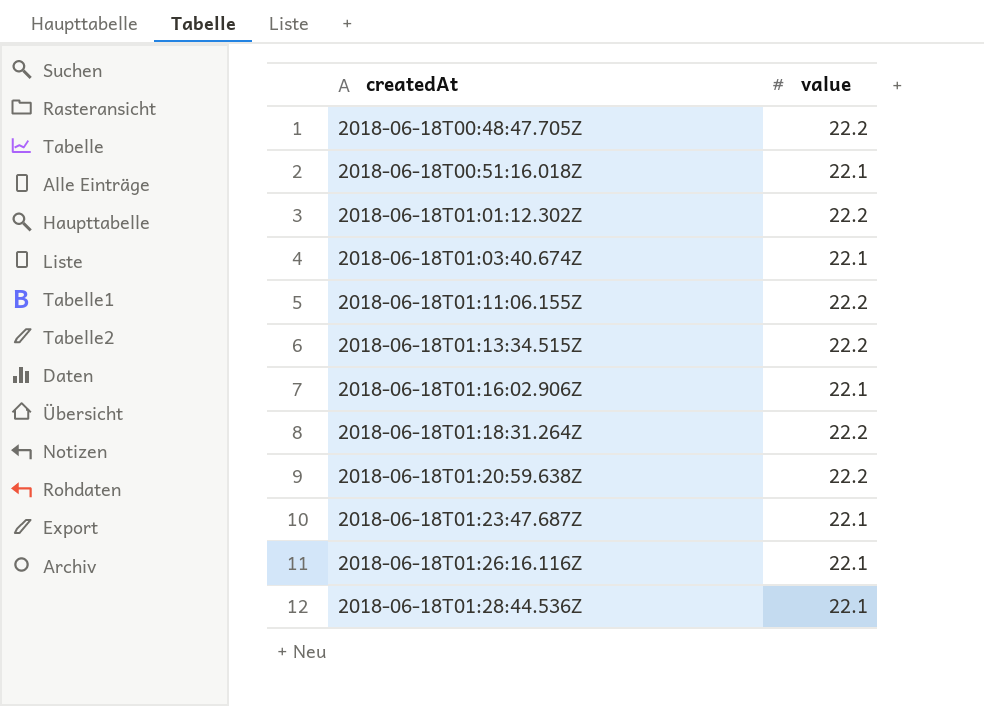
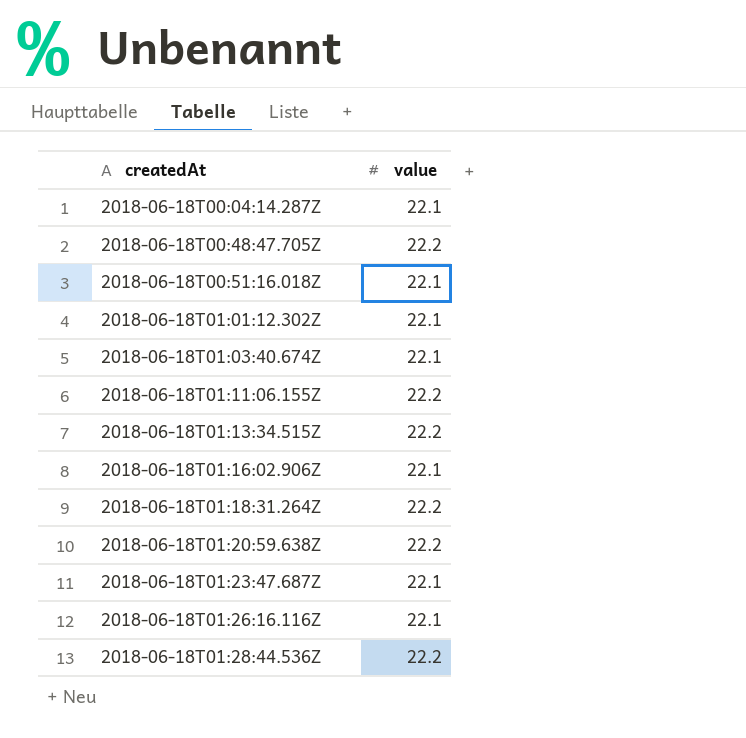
row 2018-06-18T00:04:14.287Z: none -> 22.1
2018-06-18T01:01:12.302Z | value: 22.2 -> 22.1
2018-06-18T01:28:44.536Z | value: 22.1 -> 22.2

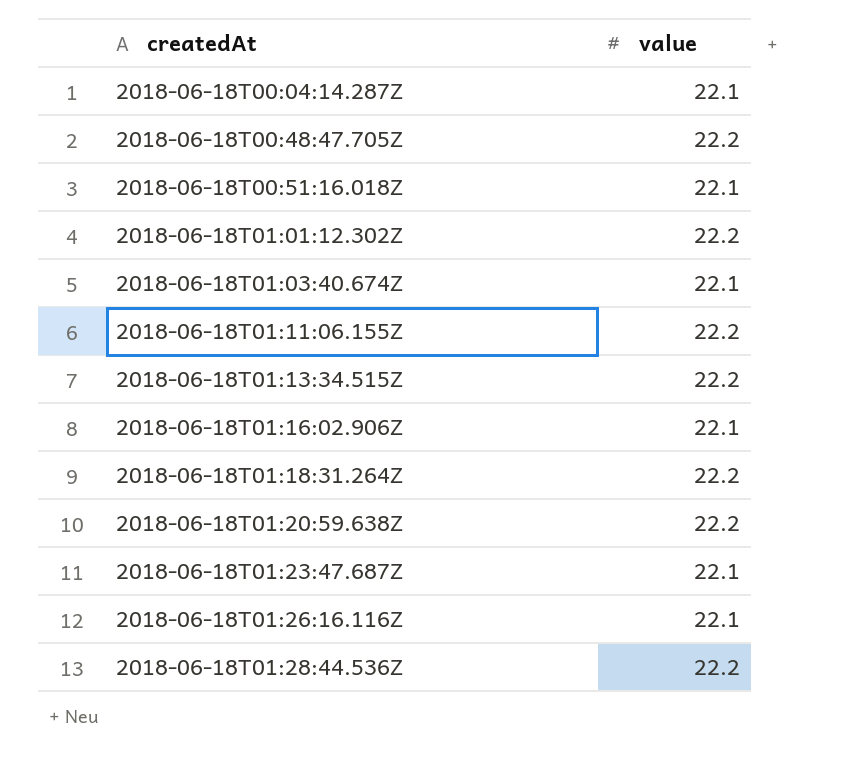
2018-06-18T01:01:12.302Z | value: 22.1 -> 22.2

